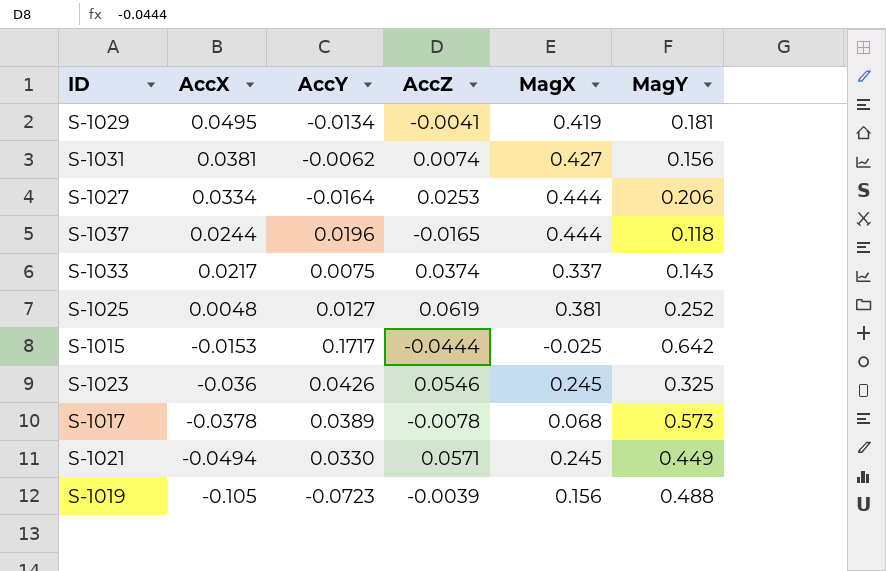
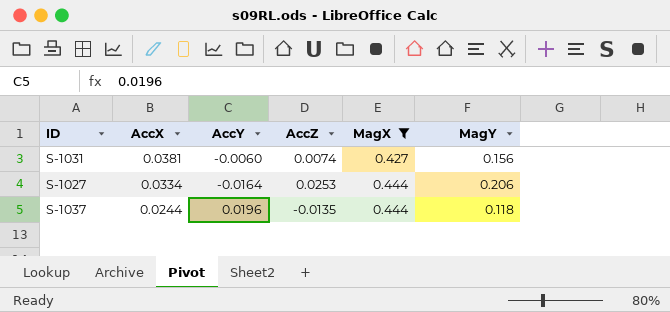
filter: none -> MagX >= 0.427
S-1031 | AccY: -0.0062 -> -0.0060
S-1037 | AccZ: -0.0165 -> -0.0135

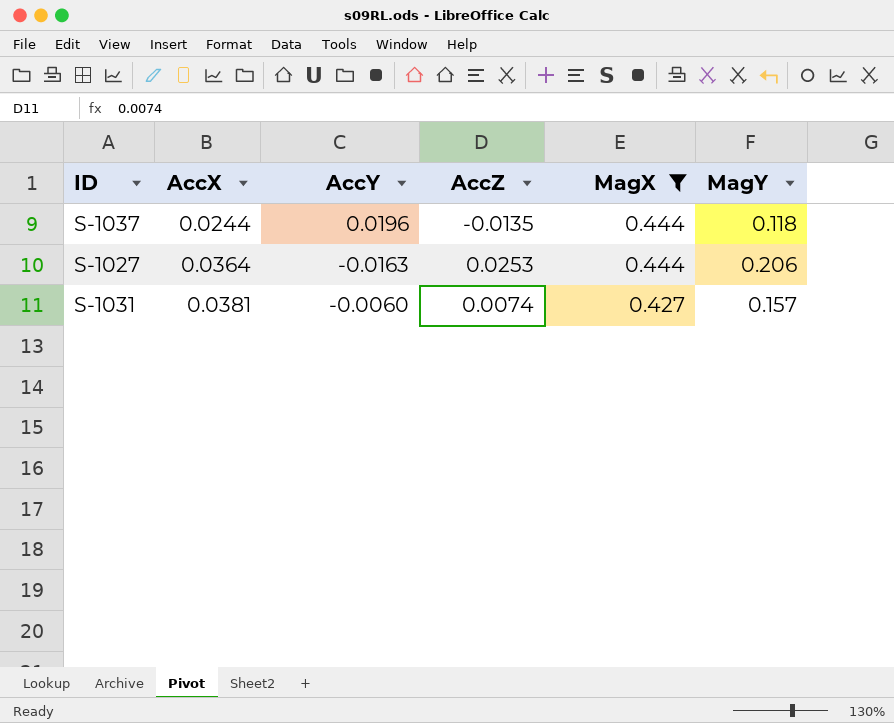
row order: AccX descending -> AccX ascending
S-1027 | AccX: 0.0334 -> 0.0364
S-1027 | AccY: -0.0164 -> -0.0163
S-1031 | MagY: 0.156 -> 0.157

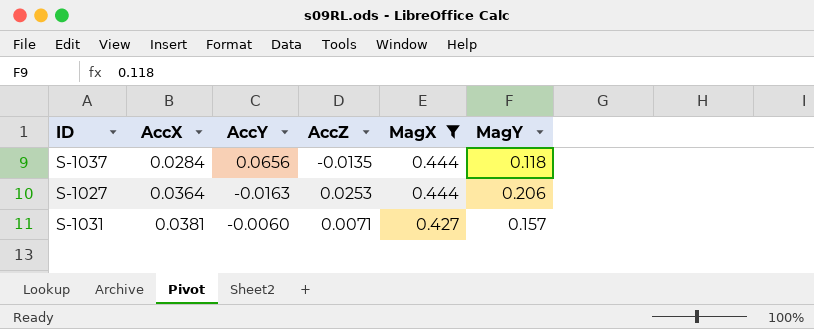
S-1037 | AccX: 0.0244 -> 0.0284
S-1037 | AccY: 0.0196 -> 0.0656
S-1031 | AccZ: 0.0074 -> 0.0071

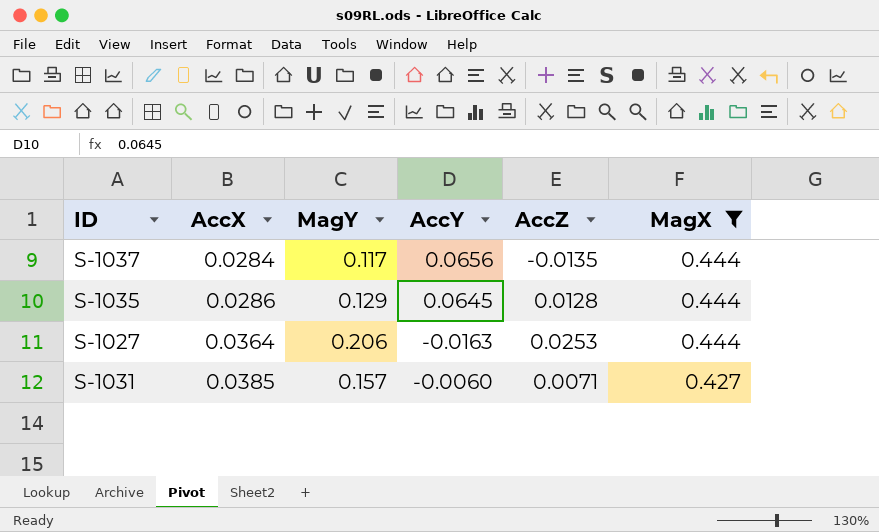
column MagY | position: 6 -> 3
S-1037 | MagY: 0.118 -> 0.117
row S-1035: none -> 0.0286 | 0.129 | 0.0645 | 0.0128 | 0.444
S-1031 | AccX: 0.0381 -> 0.0385

